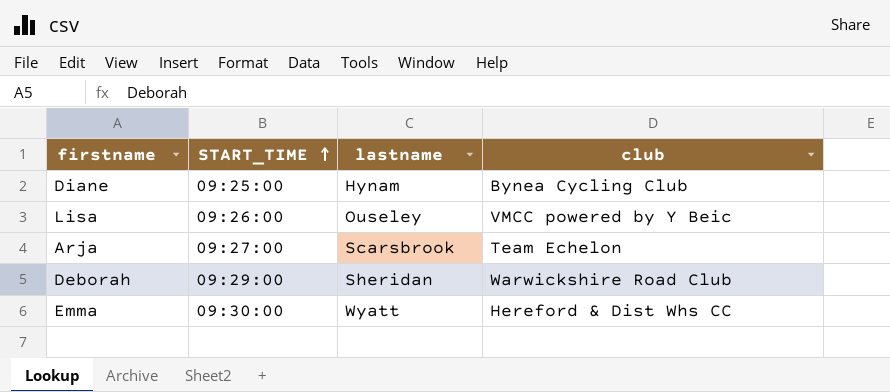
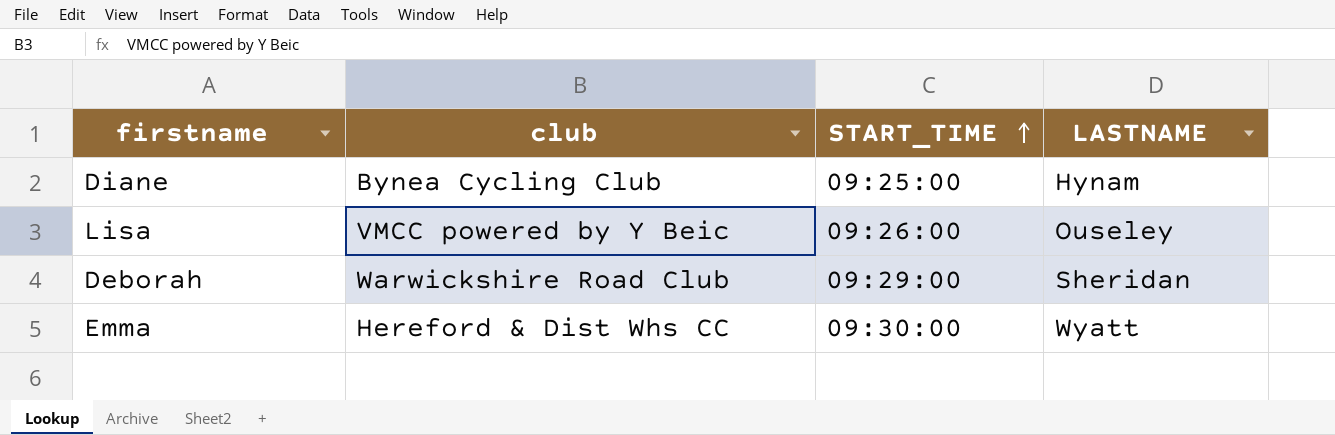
column club | position: 4 -> 2
column name: lastname -> LASTNAME
row Arja: 09:27:00 | Scarsbrook | Team Echelon -> none

